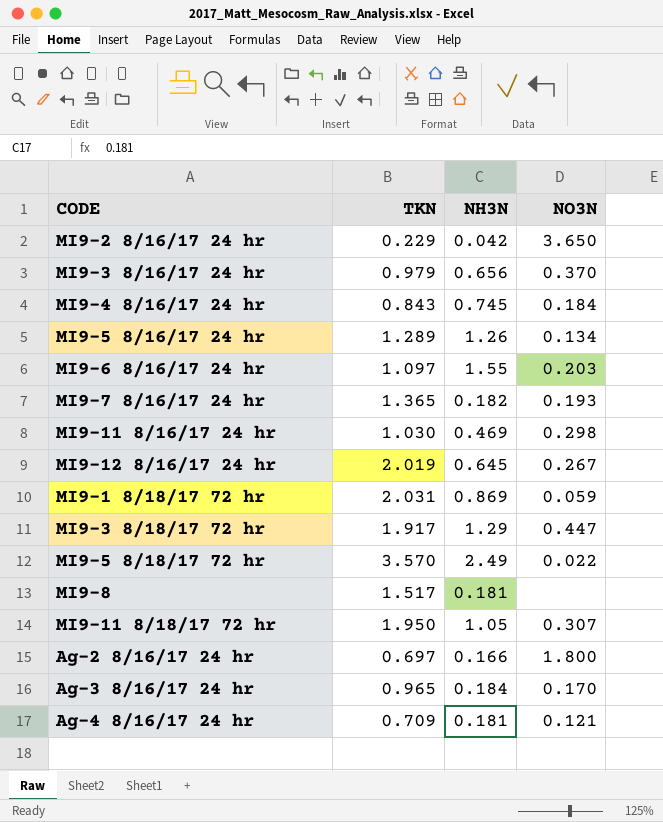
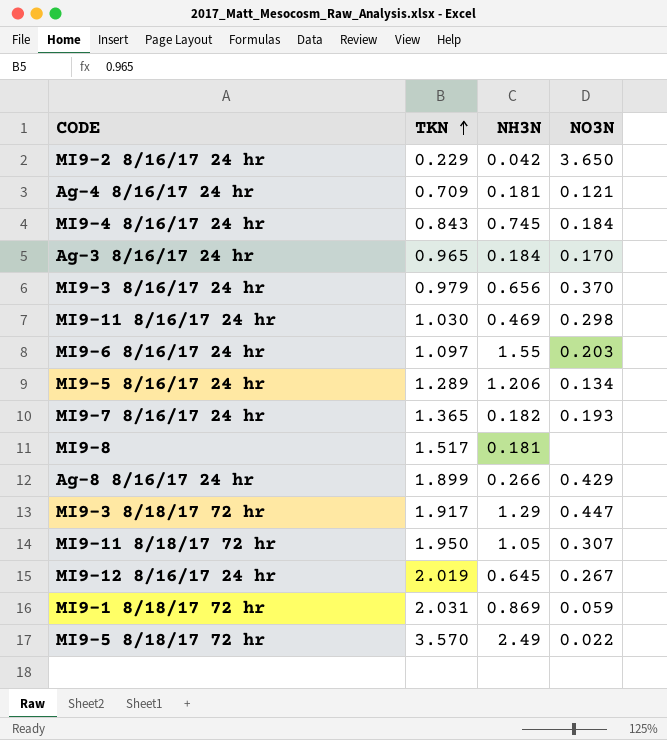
row order: none -> TKN ascending
row Ag-2 8/16/17 24 hr: 0.697 | 0.166 | 1.800 -> none
MI9-5 8/16/17 24 hr | NH3N: 1.26 -> 1.206
row Ag-8 8/16/17 24 hr: none -> 1.899 | 0.266 | 0.429

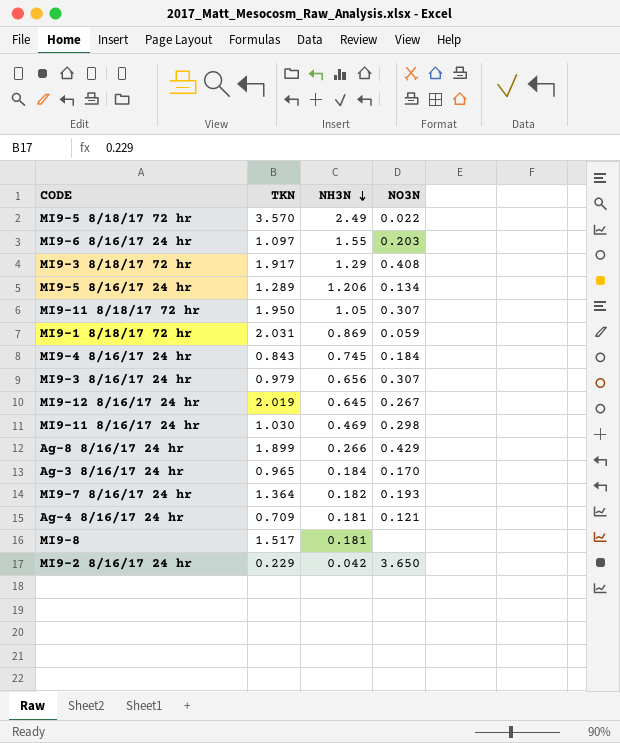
row order: TKN ascending -> NH3N descending
MI9-3 8/18/17 72 hr | NO3N: 0.447 -> 0.408
MI9-3 8/16/17 24 hr | NO3N: 0.370 -> 0.307
MI9-7 8/16/17 24 hr | TKN: 1.365 -> 1.364

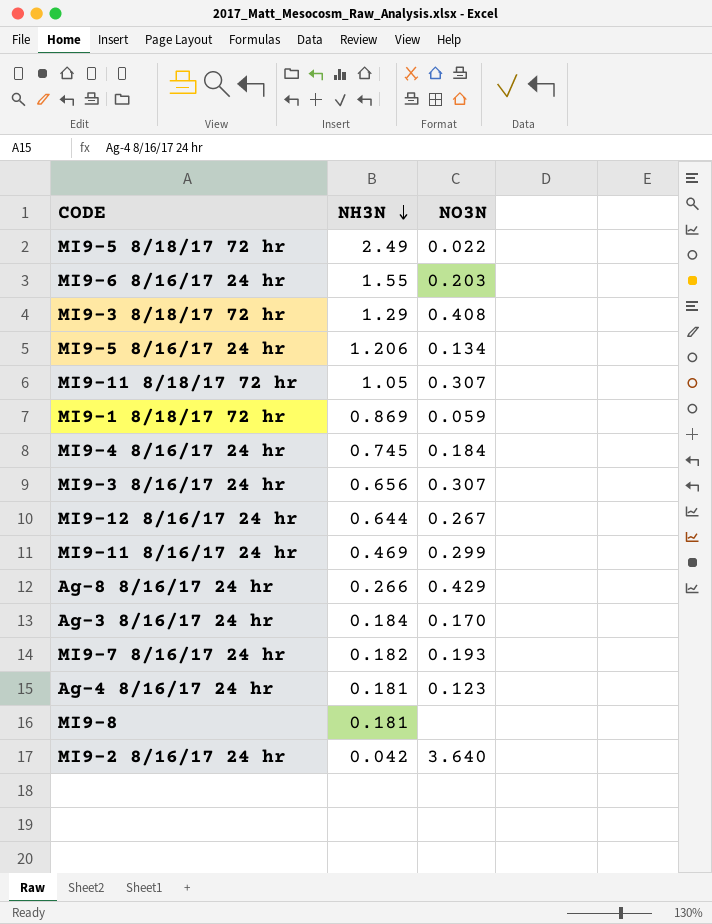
column TKN | position: 2 -> none
MI9-12 8/16/17 24 hr | NH3N: 0.645 -> 0.644
MI9-11 8/16/17 24 hr | NO3N: 0.298 -> 0.299
Ag-4 8/16/17 24 hr | NO3N: 0.121 -> 0.123
MI9-2 8/16/17 24 hr | NO3N: 3.650 -> 3.640

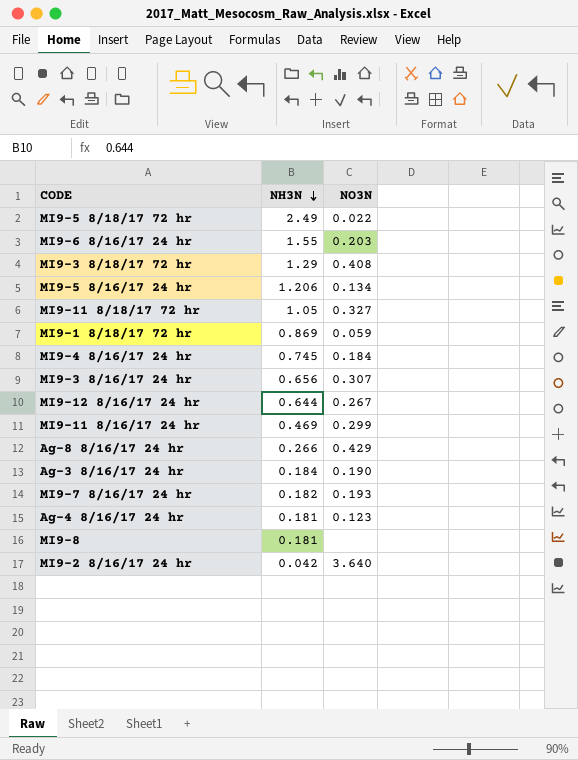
MI9-11 8/18/17 72 hr | NO3N: 0.307 -> 0.327
Ag-3 8/16/17 24 hr | NO3N: 0.170 -> 0.190

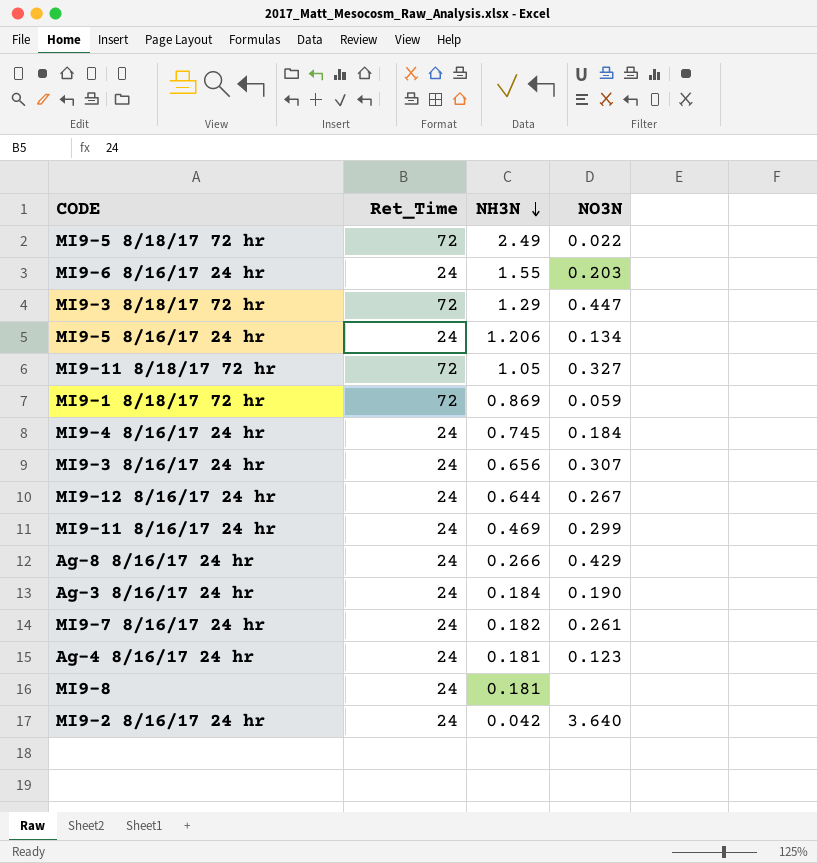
column Ret_Time | position: none -> 2
MI9-3 8/18/17 72 hr | NO3N: 0.408 -> 0.447
MI9-7 8/16/17 24 hr | NO3N: 0.193 -> 0.261

